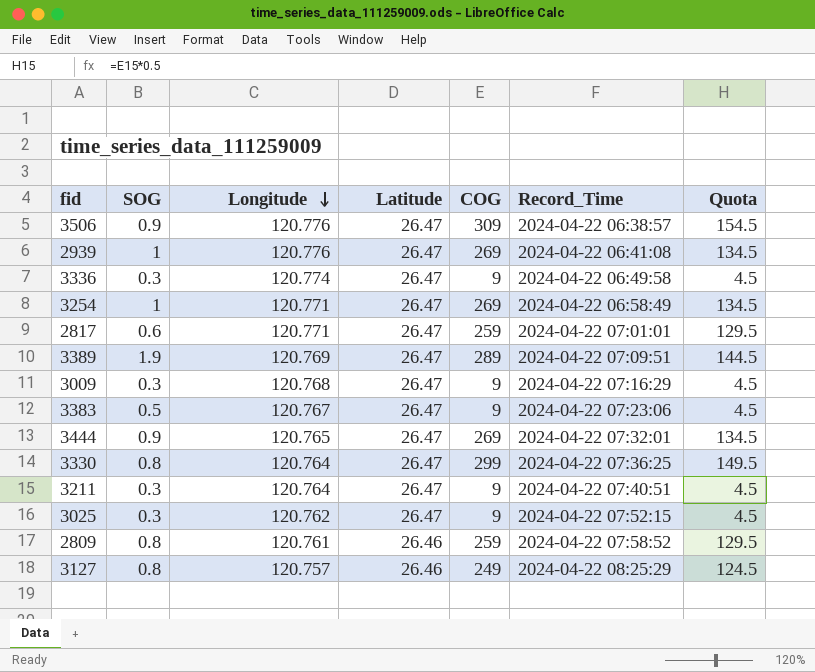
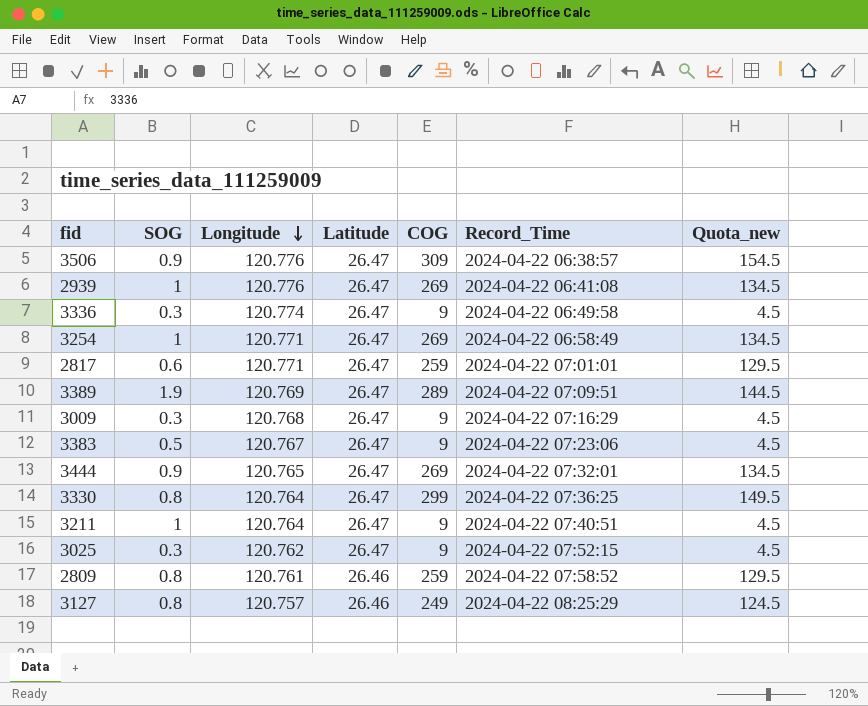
column name: Quota -> Quota_new
3211 | SOG: 0.3 -> 1

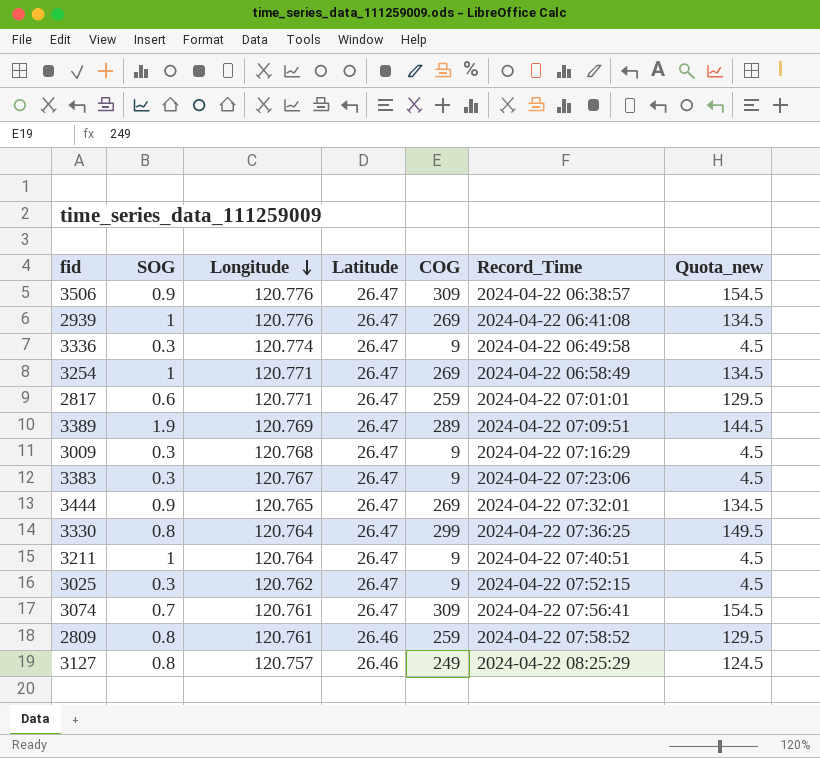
3383 | SOG: 0.5 -> 0.3
row 3074: none -> 0.7 | 120.761 | 26.47 | 309 | 2024-04-22 07:56:41 | 154.5

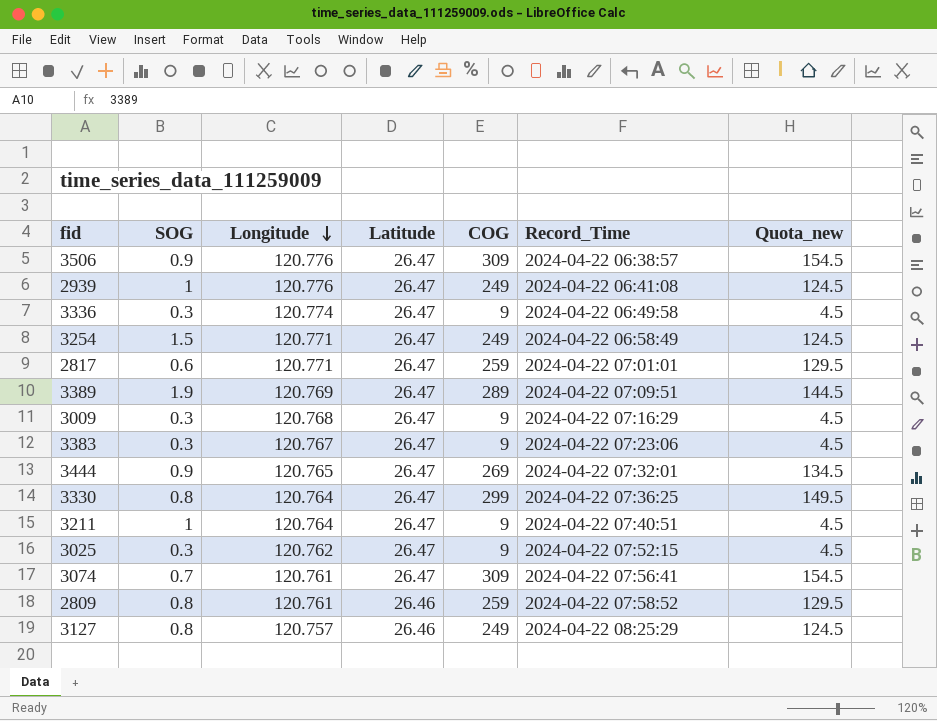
2939 | COG: 269 -> 249
2939 | Quota_new: 134.5 -> 124.5
3254 | SOG: 1 -> 1.5
3254 | COG: 269 -> 249
3254 | Quota_new: 134.5 -> 124.5

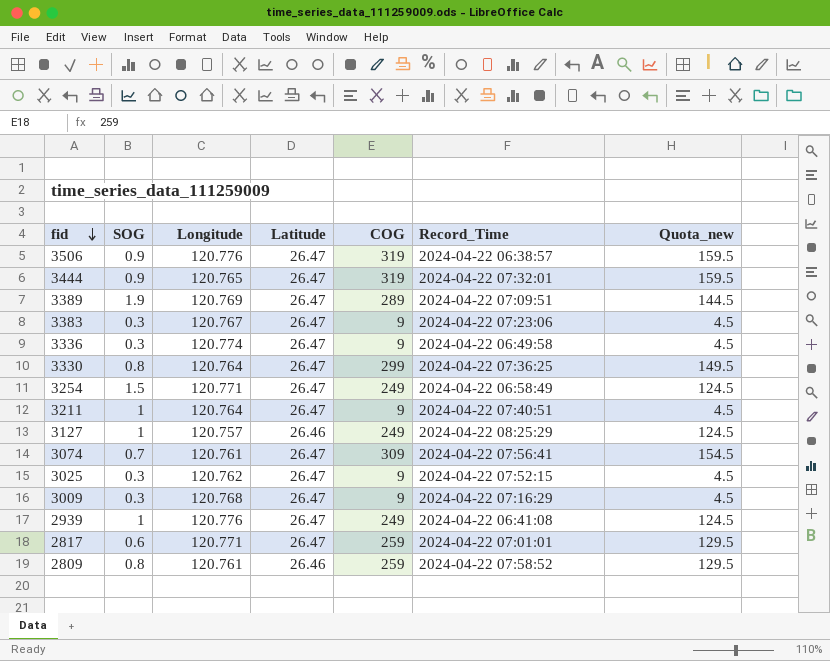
row order: Longitude descending -> fid descending
3506 | COG: 309 -> 319
3506 | Quota_new: 154.5 -> 159.5
3444 | COG: 269 -> 319
3444 | Quota_new: 134.5 -> 159.5
3127 | SOG: 0.8 -> 1

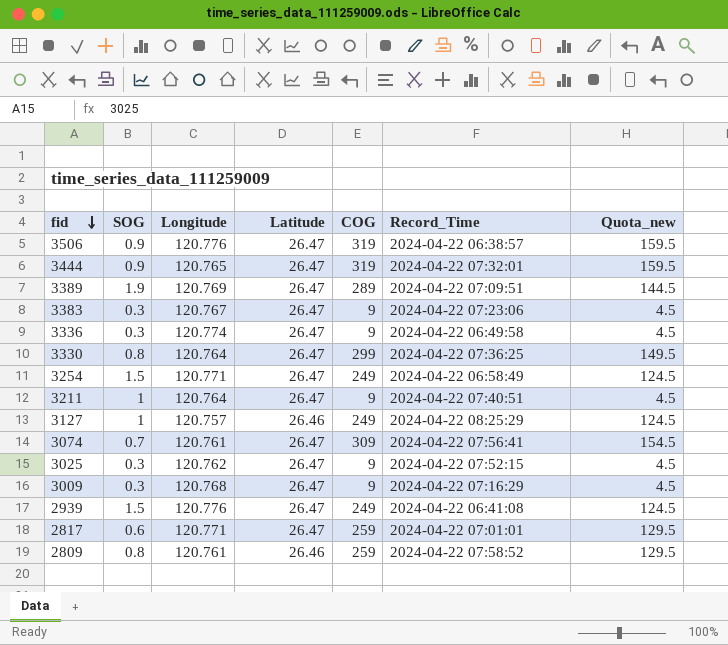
2939 | SOG: 1 -> 1.5

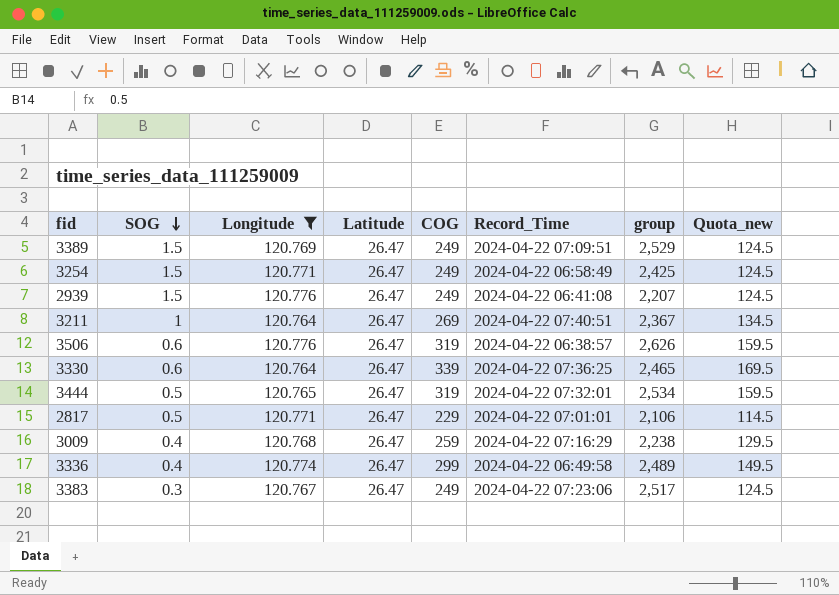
filter: none -> Longitude >= 120.764
row order: fid descending -> SOG descending
column group | position: none -> 7
3389 | SOG: 1.9 -> 1.5
3389 | COG: 289 -> 249
3389 | Quota_new: 144.5 -> 124.5
3211 | COG: 9 -> 269
3211 | Quota_new: 4.5 -> 134.5
3506 | SOG: 0.9 -> 0.6
3330 | SOG: 0.8 -> 0.6
3330 | COG: 299 -> 339
3330 | Quota_new: 149.5 -> 169.5
3444 | SOG: 0.9 -> 0.5
2817 | SOG: 0.6 -> 0.5
2817 | COG: 259 -> 229
2817 | Quota_new: 129.5 -> 114.5
3009 | SOG: 0.3 -> 0.4
3009 | COG: 9 -> 259
3009 | Quota_new: 4.5 -> 129.5
3336 | SOG: 0.3 -> 0.4
3336 | COG: 9 -> 299
3336 | Quota_new: 4.5 -> 149.5
3383 | COG: 9 -> 249
3383 | Quota_new: 4.5 -> 124.5

